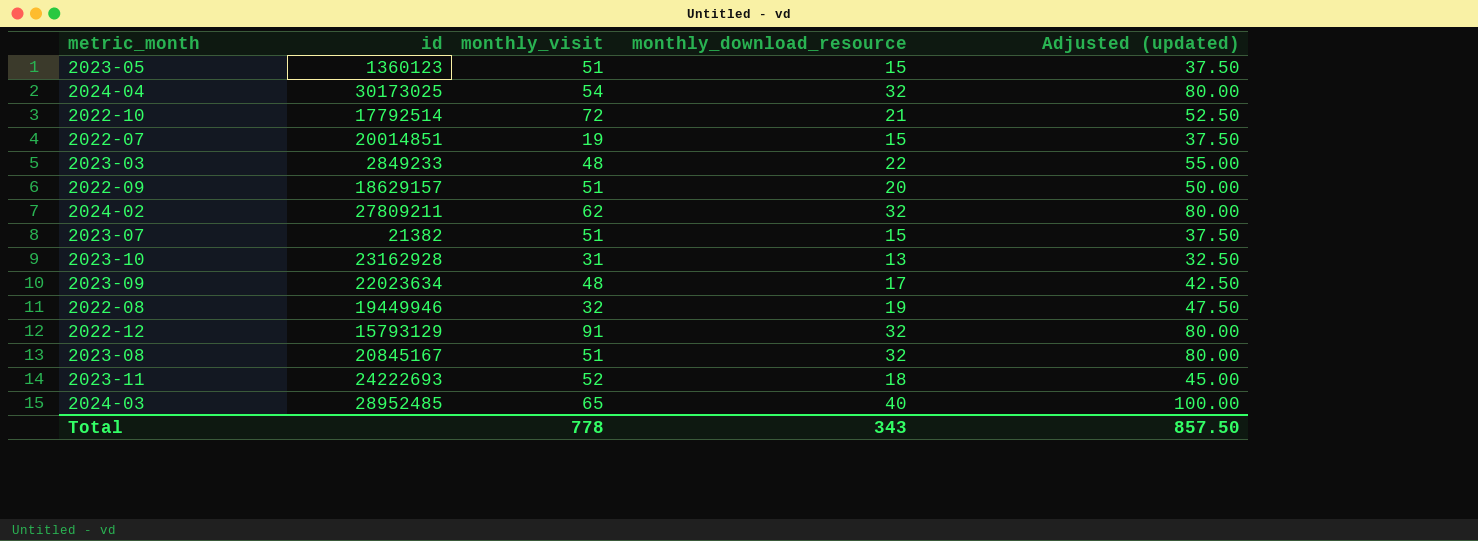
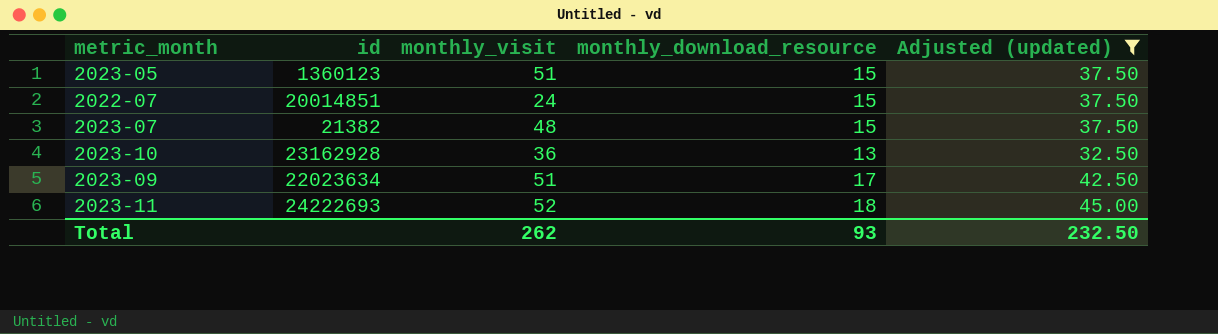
filter: none -> Adjusted (updated) <= 45.00
2022-07 | monthly_visit: 19 -> 24
2023-07 | monthly_visit: 51 -> 48
2023-10 | monthly_visit: 31 -> 36
2023-09 | monthly_visit: 48 -> 51
Total | monthly_visit: 778 -> 262
Total | monthly_download_resource: 343 -> 93
Total | Adjusted (updated): 857.50 -> 232.50

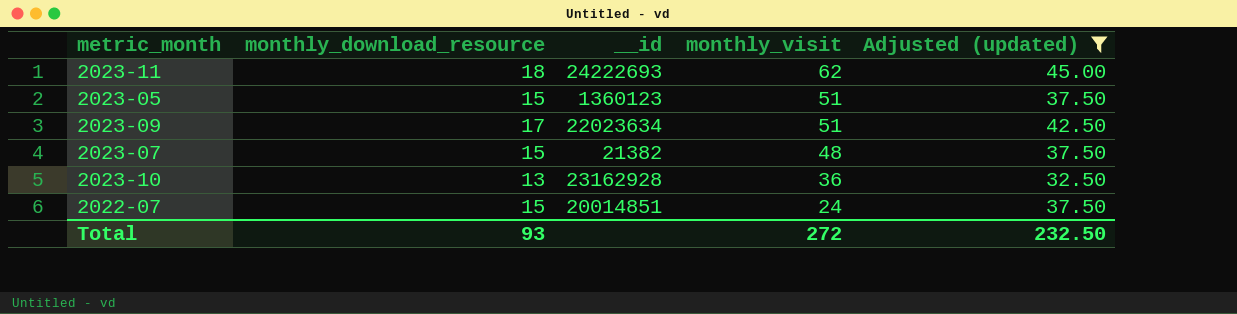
row order: none -> monthly_visit descending
column monthly_download_resource | position: 4 -> 2
column name: id -> __id
2023-11 | monthly_visit: 52 -> 62
Total | monthly_visit: 262 -> 272

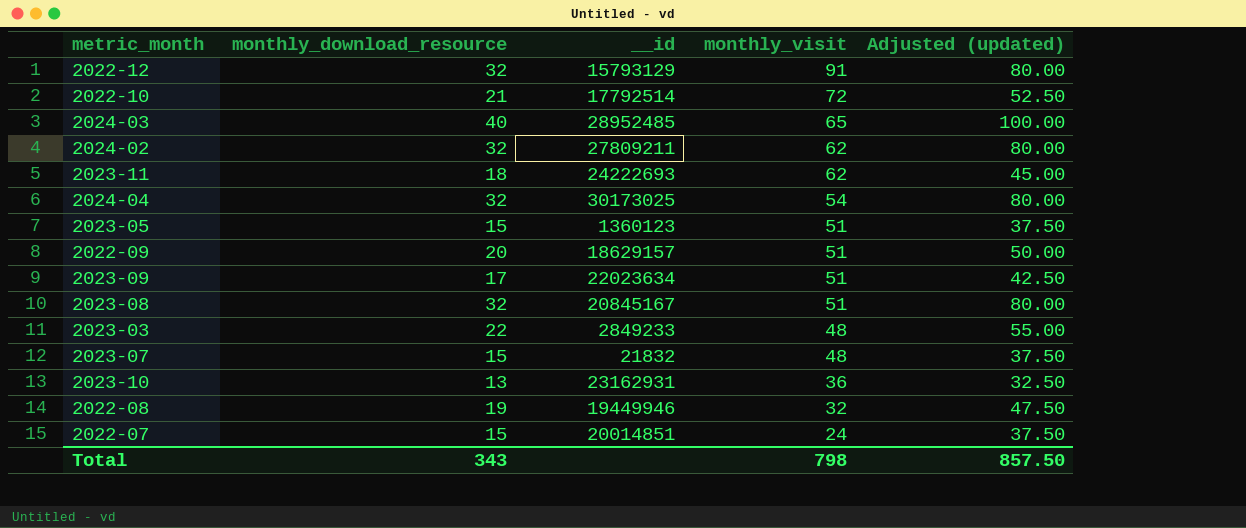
filter: Adjusted (updated) <= 45.00 -> none
2023-07 | __id: 21382 -> 21832
2023-10 | __id: 23162928 -> 23162931
Total | monthly_download_resource: 93 -> 343
Total | monthly_visit: 272 -> 798
Total | Adjusted (updated): 232.50 -> 857.50

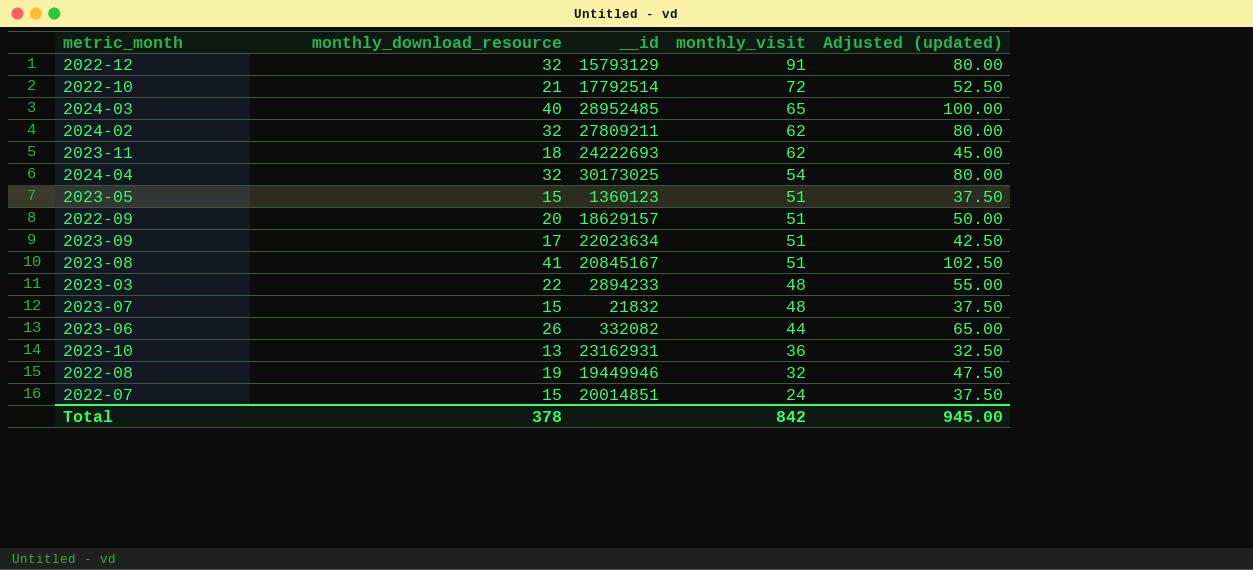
2023-08 | monthly_download_resource: 32 -> 41
2023-08 | Adjusted (updated): 80.00 -> 102.50
2023-03 | __id: 2849233 -> 2894233
row 2023-06: none -> 26 | 332082 | 44 | 65.00
Total | monthly_download_resource: 343 -> 378
Total | monthly_visit: 798 -> 842
Total | Adjusted (updated): 857.50 -> 945.00

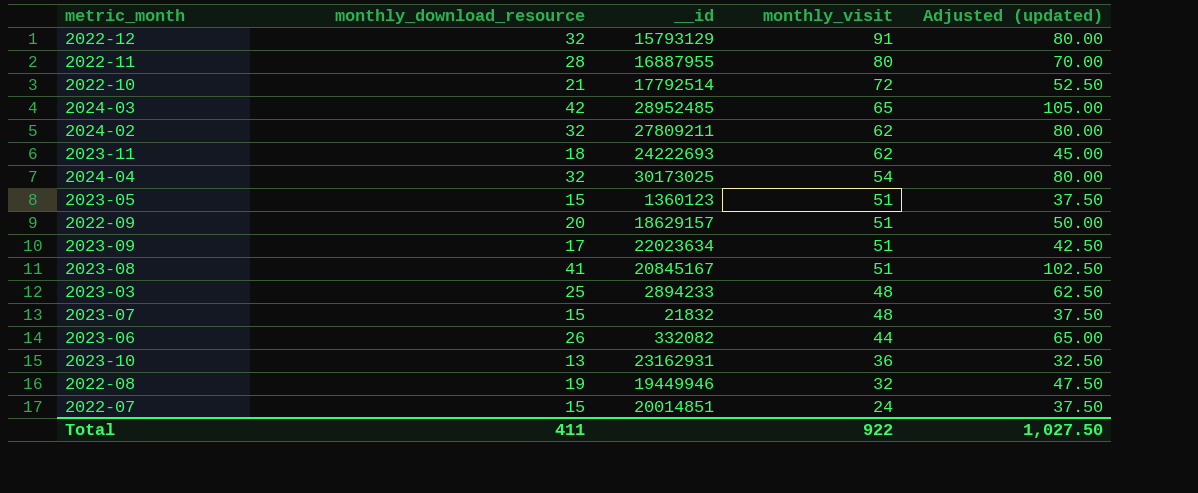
row 2022-11: none -> 28 | 16887955 | 80 | 70.00
2024-03 | monthly_download_resource: 40 -> 42
2024-03 | Adjusted (updated): 100.00 -> 105.00
2023-03 | monthly_download_resource: 22 -> 25
2023-03 | Adjusted (updated): 55.00 -> 62.50
Total | monthly_download_resource: 378 -> 411
Total | monthly_visit: 842 -> 922
Total | Adjusted (updated): 945.00 -> 1,027.50

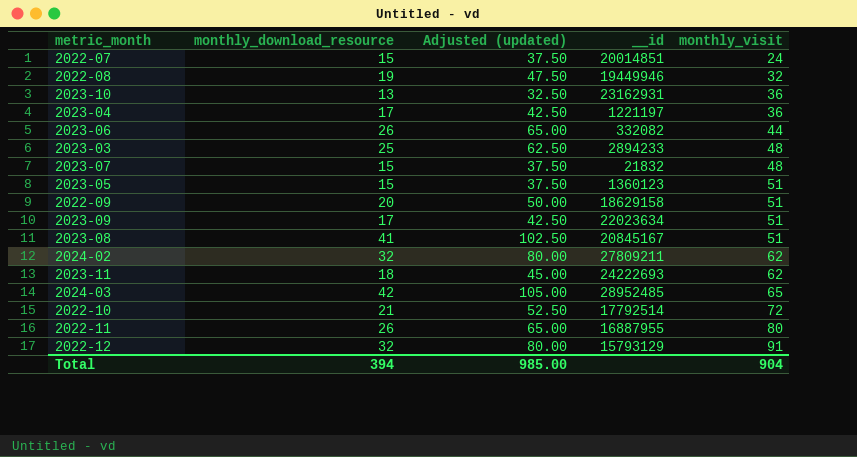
row order: monthly_visit descending -> monthly_visit ascending
column Adjusted (updated) | position: 5 -> 3
row 2024-04: 32 | 30173025 | 54 | 80.00 -> none
row 2023-04: none -> 17 | 42.50 | 1221197 | 36
2022-09 | __id: 18629157 -> 18629158
2022-11 | monthly_download_resource: 28 -> 26
2022-11 | Adjusted (updated): 70.00 -> 65.00
Total | monthly_download_resource: 411 -> 394
Total | Adjusted (updated): 1,027.50 -> 985.00
Total | monthly_visit: 922 -> 904

